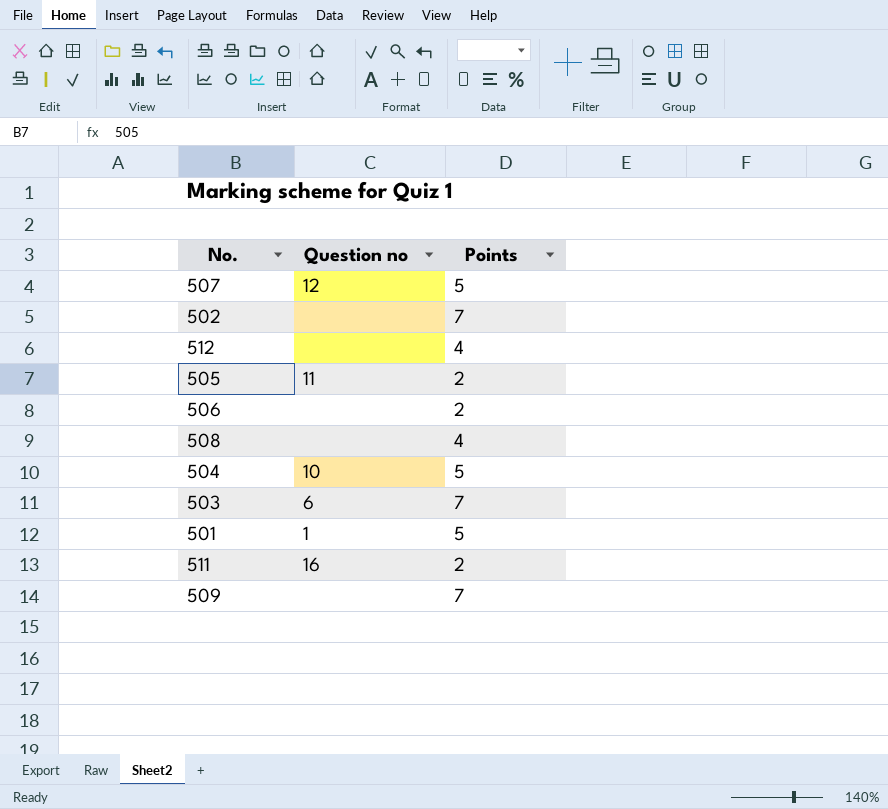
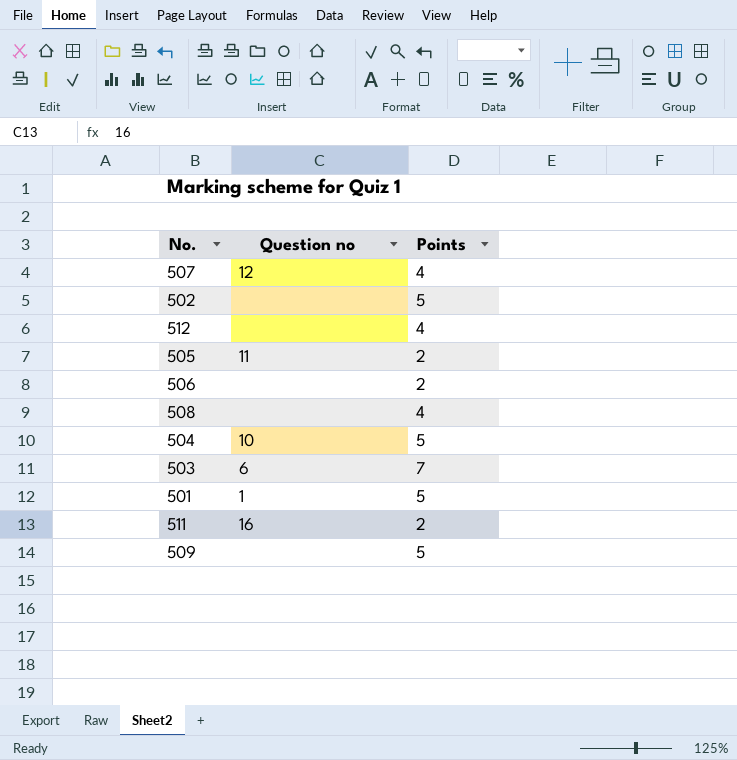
507 | Points: 5 -> 4
502 | Points: 7 -> 5
509 | Points: 7 -> 5

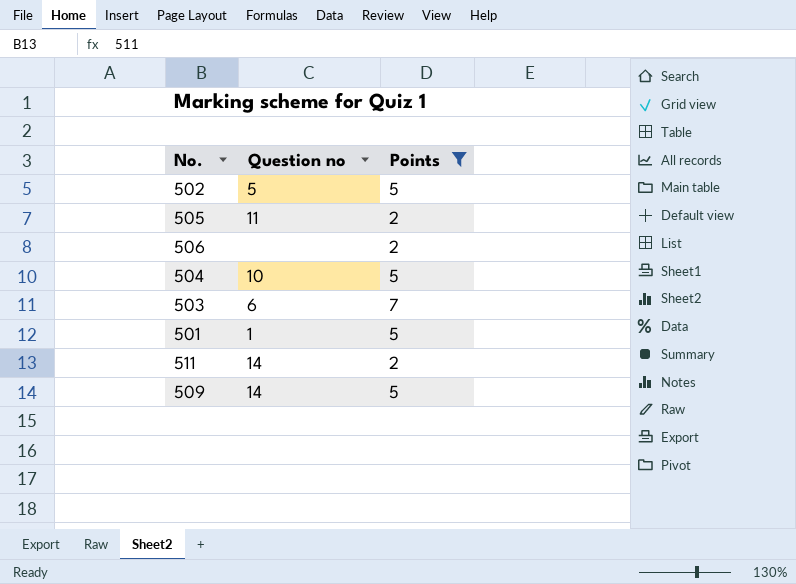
filter: none -> Points != 4
502 | Question no: none -> 5
511 | Question no: 16 -> 14
509 | Question no: none -> 14

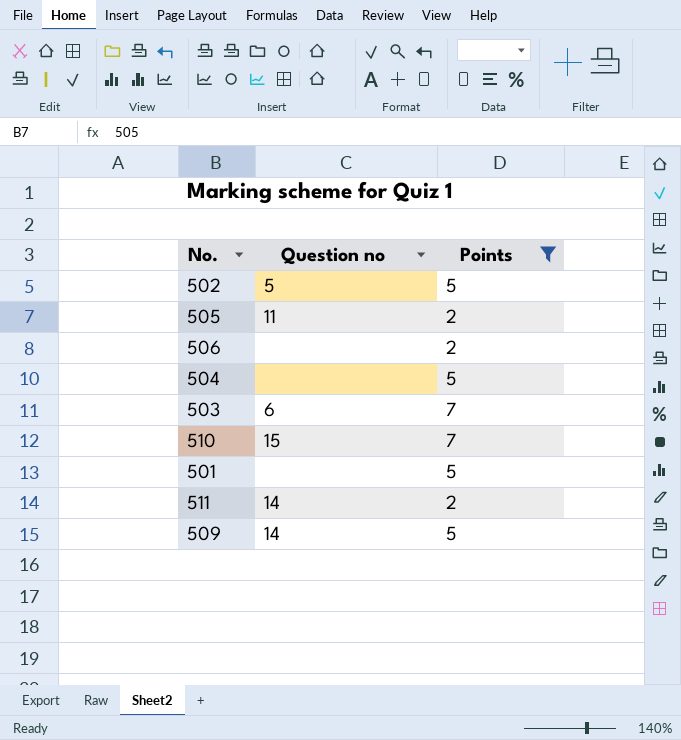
504 | Question no: 10 -> none
row 510: none -> 15 | 7
501 | Question no: 1 -> none

